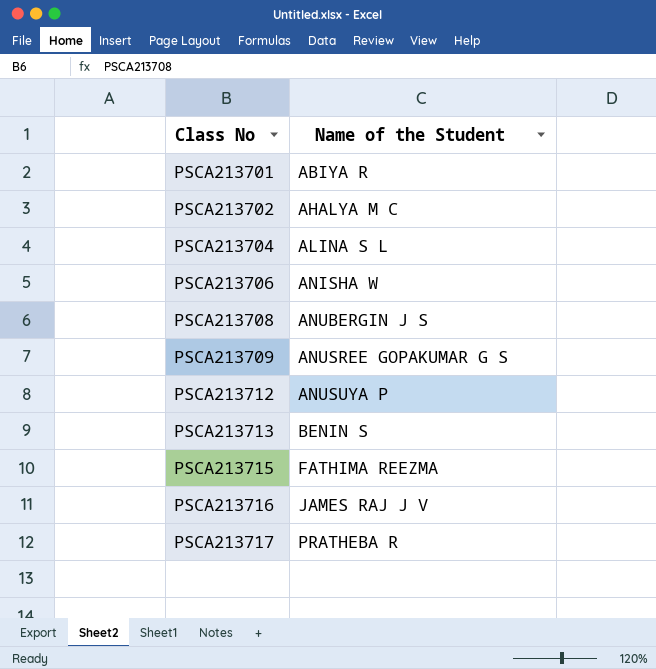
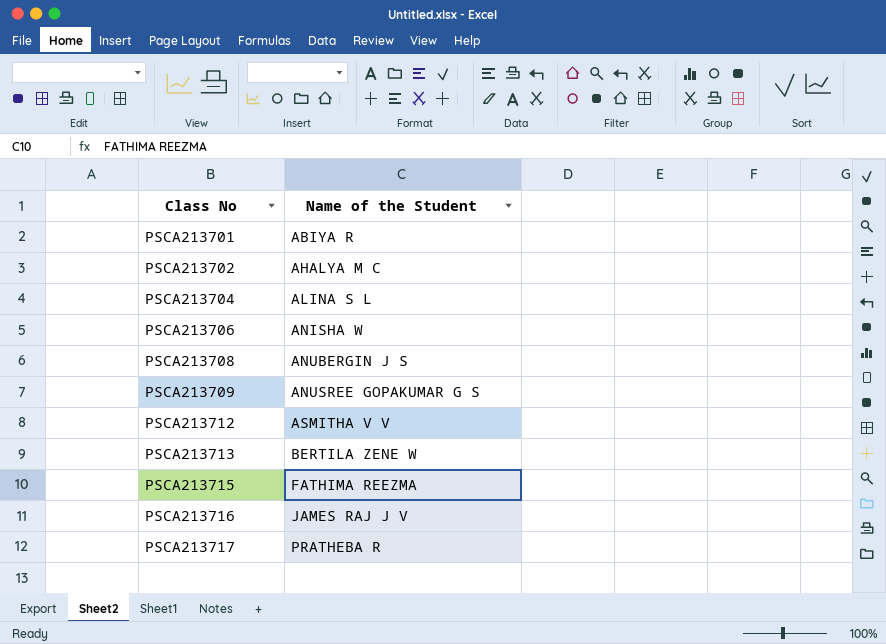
PSCA213712 | Name of the Student: ANUSUYA P -> ASMITHA V V
PSCA213713 | Name of the Student: BENIN S -> BERTILA ZENE W

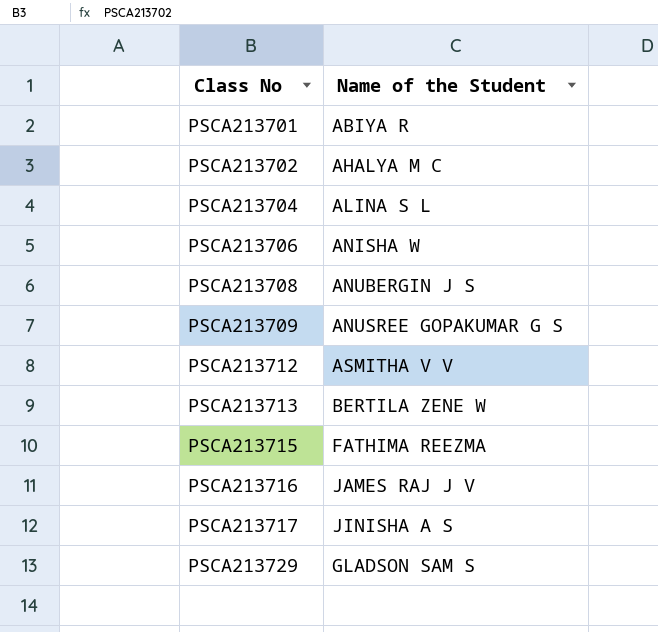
PSCA213717 | Name of the Student: PRATHEBA R -> JINISHA A S
row PSCA213729: none -> GLADSON SAM S

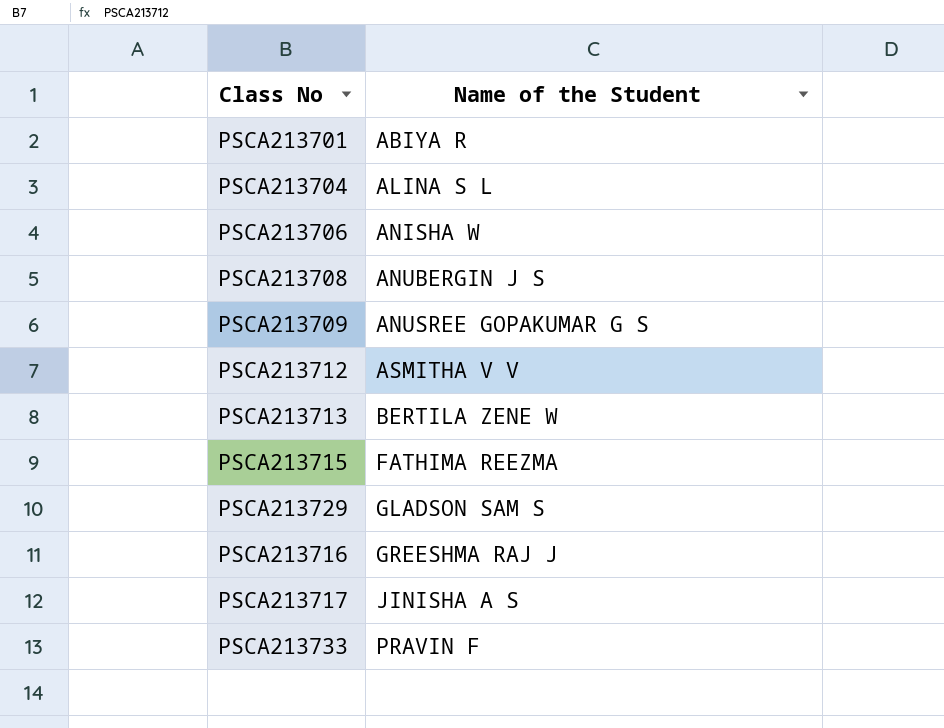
row order: Class No ascending -> Name of the Student ascending
row PSCA213702: AHALYA M C -> none
PSCA213716 | Name of the Student: JAMES RAJ J V -> GREESHMA RAJ J
row PSCA213733: none -> PRAVIN F

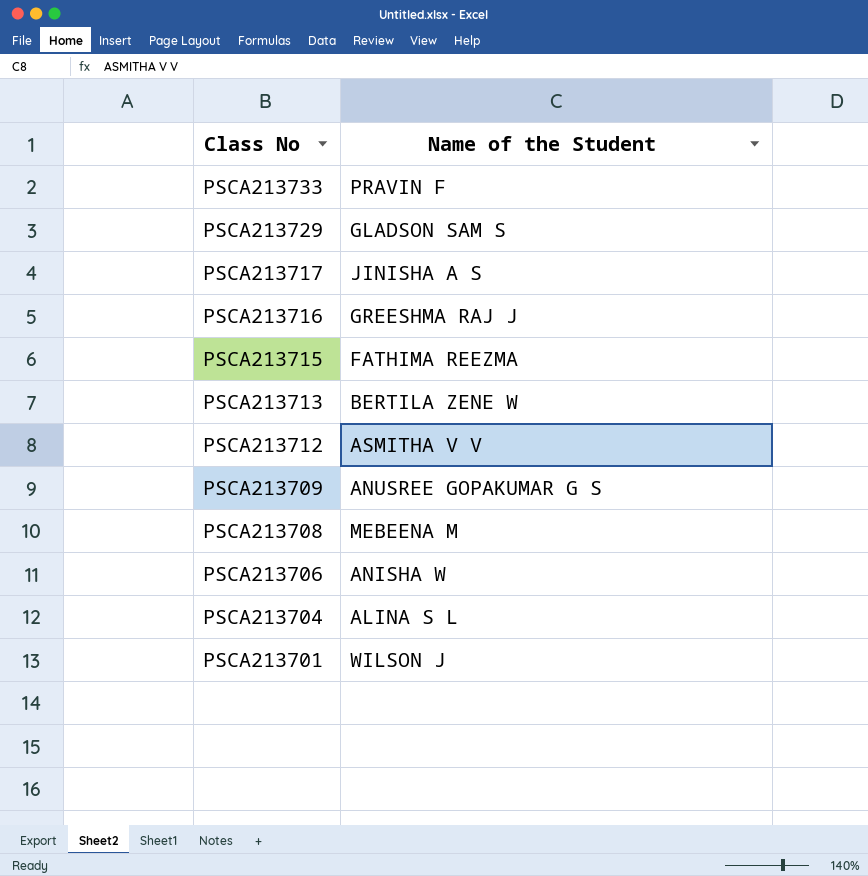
row order: Name of the Student ascending -> Class No descending
PSCA213708 | Name of the Student: ANUBERGIN J S -> MEBEENA M
PSCA213701 | Name of the Student: ABIYA R -> WILSON J

